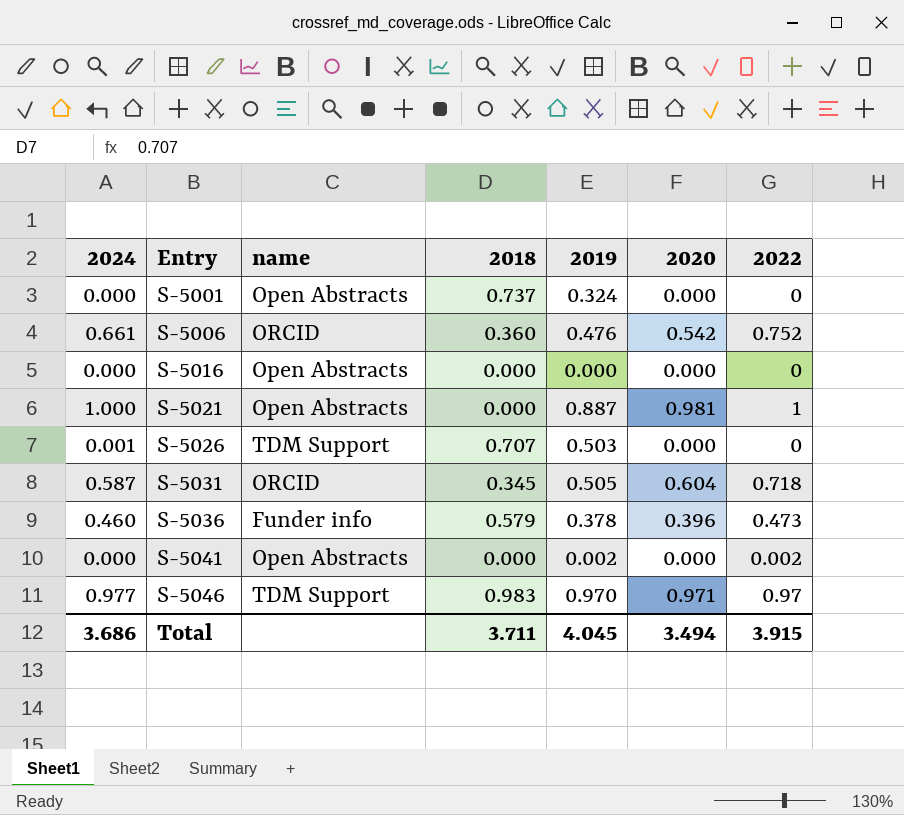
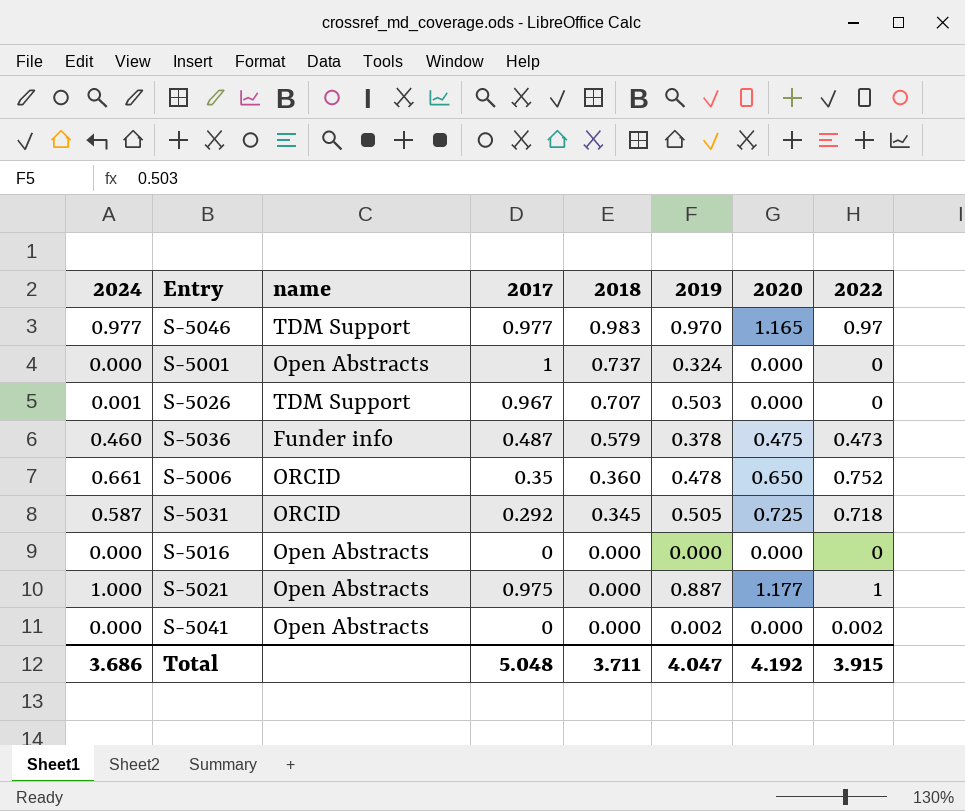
row order: Entry ascending -> 2018 descending
column 2017 | position: none -> 4
S-5046 | 2020: 0.971 -> 1.165
S-5036 | 2020: 0.396 -> 0.475
S-5006 | 2019: 0.476 -> 0.478
S-5006 | 2020: 0.542 -> 0.650
S-5031 | 2020: 0.604 -> 0.725
S-5021 | 2020: 0.981 -> 1.177
Total | 2019: 4.045 -> 4.047
Total | 2020: 3.494 -> 4.192

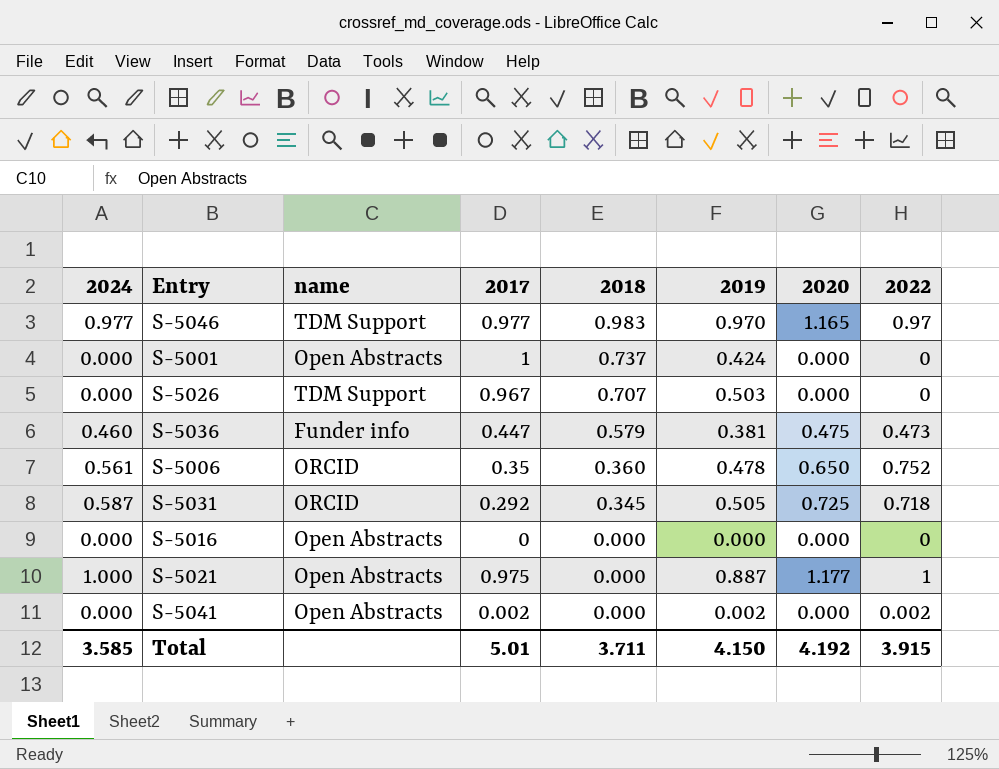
S-5001 | 2019: 0.324 -> 0.424
S-5026 | 2024: 0.001 -> 0.000
S-5036 | 2017: 0.487 -> 0.447
S-5036 | 2019: 0.378 -> 0.381
S-5006 | 2024: 0.661 -> 0.561
S-5041 | 2017: 0 -> 0.002
Total | 2024: 3.686 -> 3.585
Total | 2017: 5.048 -> 5.01
Total | 2019: 4.047 -> 4.150

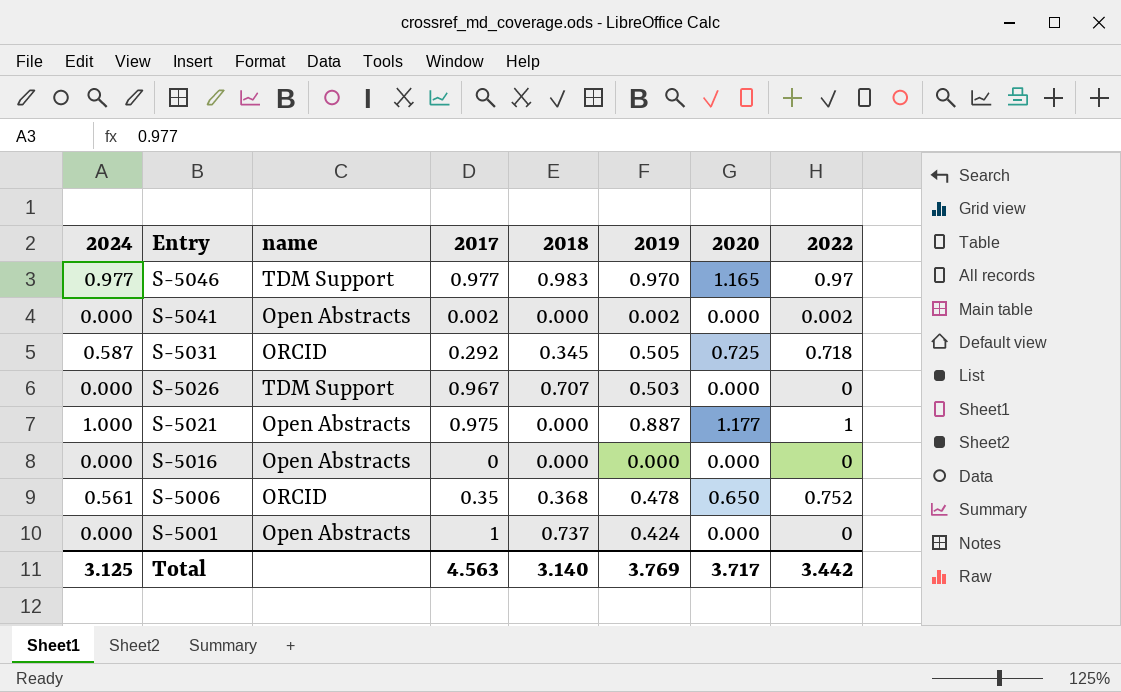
row order: 2018 descending -> Entry descending
row S-5036: 0.460 | Funder info | 0.447 | 0.579 | 0.381 | 0.475 | 0.473 -> none
S-5006 | 2018: 0.360 -> 0.368
Total | 2024: 3.585 -> 3.125
Total | 2017: 5.01 -> 4.563
Total | 2018: 3.711 -> 3.140
Total | 2019: 4.150 -> 3.769
Total | 2020: 4.192 -> 3.717
Total | 2022: 3.915 -> 3.442

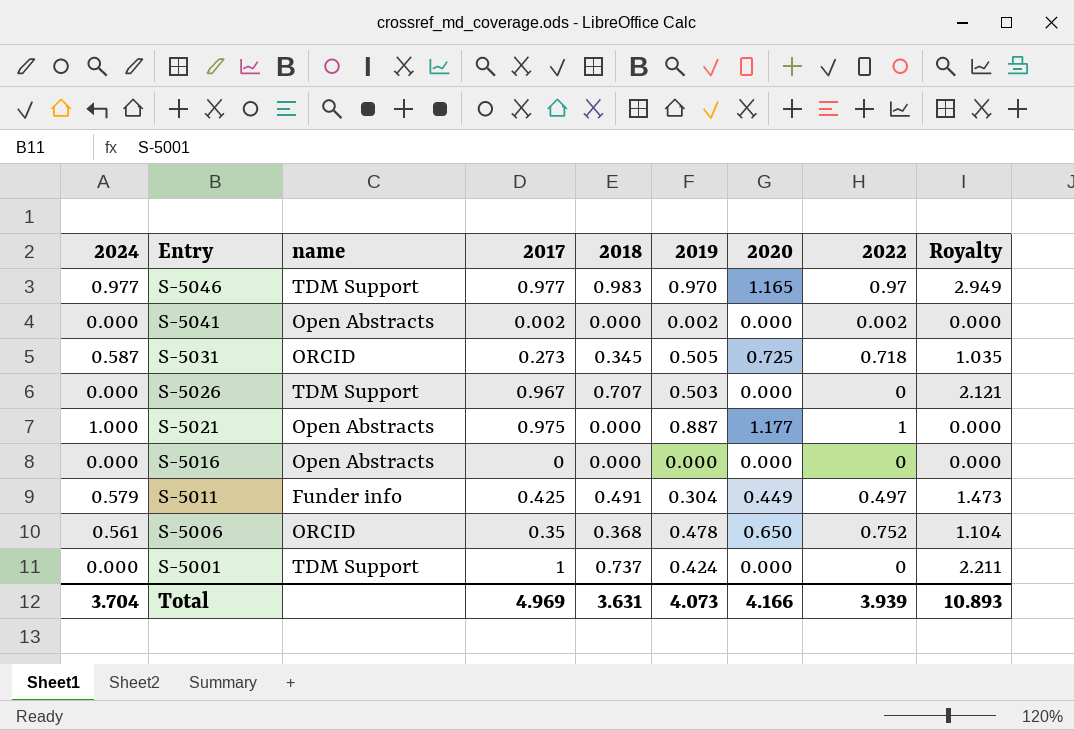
column Royalty | formula: none -> [2018] * 3
S-5031 | 2017: 0.292 -> 0.273
row S-5011: none -> 0.579 | Funder info | 0.425 | 0.491 | 0.304 | 0.449 | 0.497 | 1.473
S-5001 | name: Open Abstracts -> TDM Support
Total | 2024: 3.125 -> 3.704
Total | 2017: 4.563 -> 4.969
Total | 2018: 3.140 -> 3.631
Total | 2019: 3.769 -> 4.073
Total | 2020: 3.717 -> 4.166
Total | 2022: 3.442 -> 3.939

